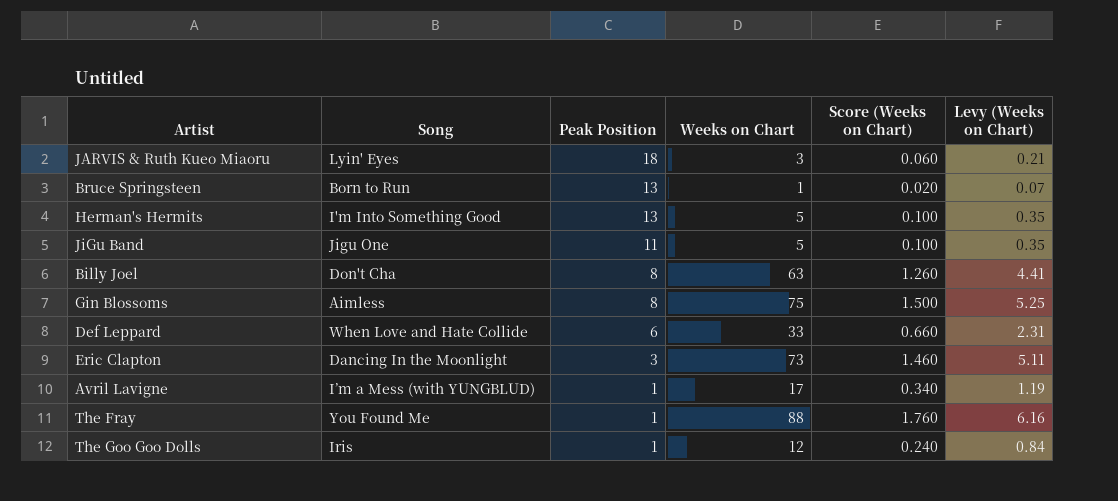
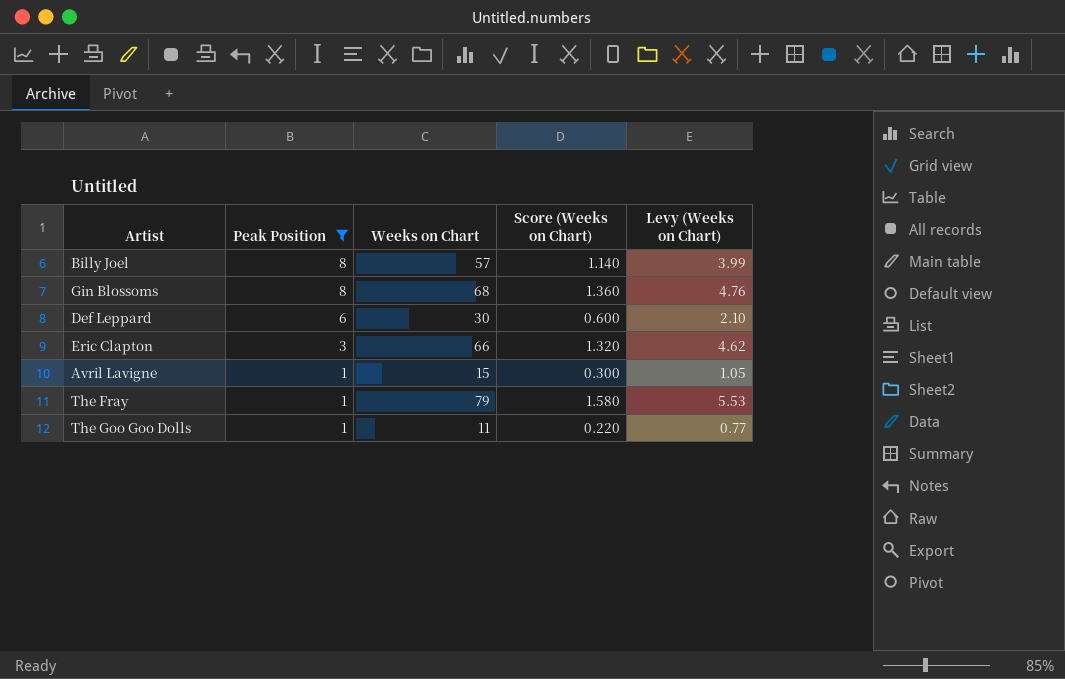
filter: none -> Peak Position <= 8
column Song | position: 2 -> none
Billy Joel | Weeks on Chart: 63 -> 57
Billy Joel | Score (Weeks on Chart): 1.260 -> 1.140
Billy Joel | Levy (Weeks on Chart): 4.41 -> 3.99
Gin Blossoms | Weeks on Chart: 75 -> 68
Gin Blossoms | Score (Weeks on Chart): 1.500 -> 1.360
Gin Blossoms | Levy (Weeks on Chart): 5.25 -> 4.76
Def Leppard | Weeks on Chart: 33 -> 30
Def Leppard | Score (Weeks on Chart): 0.660 -> 0.600
Def Leppard | Levy (Weeks on Chart): 2.31 -> 2.10
Eric Clapton | Weeks on Chart: 73 -> 66
Eric Clapton | Score (Weeks on Chart): 1.460 -> 1.320
Eric Clapton | Levy (Weeks on Chart): 5.11 -> 4.62
Avril Lavigne | Weeks on Chart: 17 -> 15
Avril Lavigne | Score (Weeks on Chart): 0.340 -> 0.300
Avril Lavigne | Levy (Weeks on Chart): 1.19 -> 1.05
The Fray | Weeks on Chart: 88 -> 79
The Fray | Score (Weeks on Chart): 1.760 -> 1.580
The Fray | Levy (Weeks on Chart): 6.16 -> 5.53
The Goo Goo Dolls | Weeks on Chart: 12 -> 11
The Goo Goo Dolls | Score (Weeks on Chart): 0.240 -> 0.220
The Goo Goo Dolls | Levy (Weeks on Chart): 0.84 -> 0.77

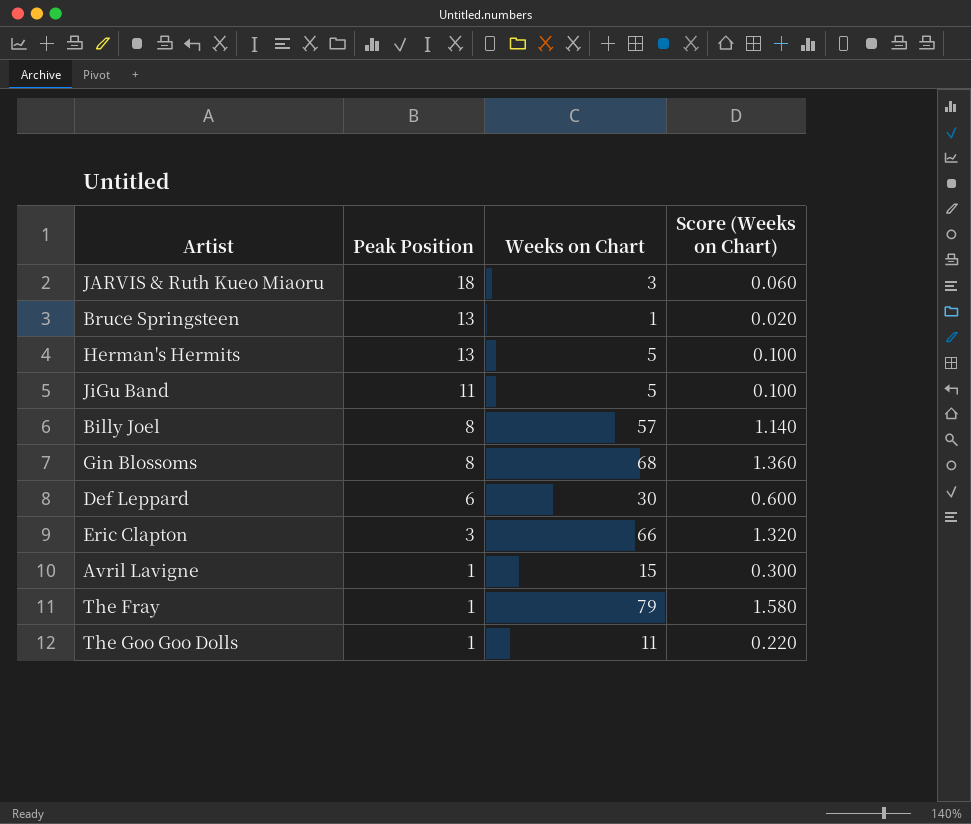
filter: Peak Position <= 8 -> none
column Levy (Weeks on Chart) | formula: [Weeks on Chart] * 0.07 -> none

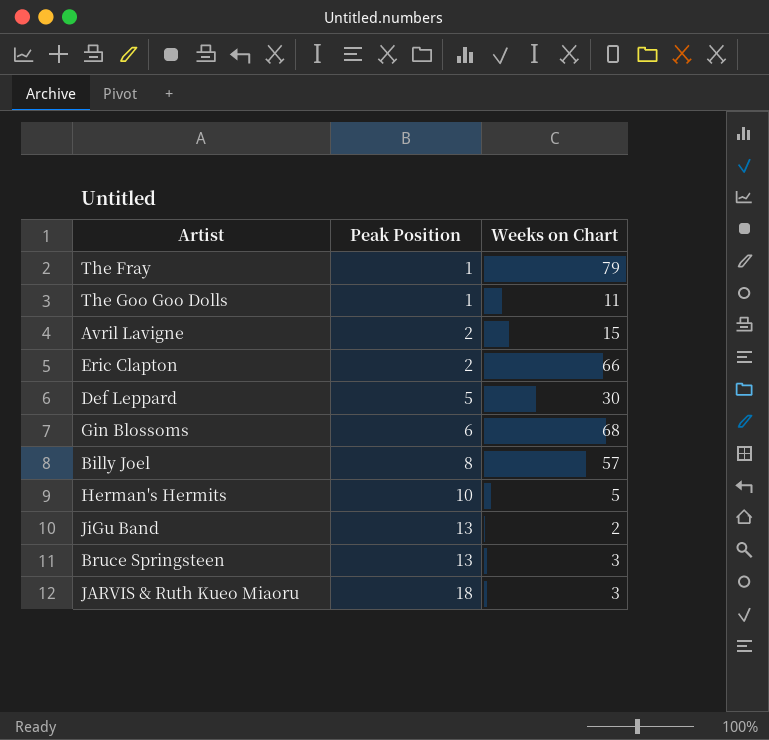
row order: Peak Position descending -> Peak Position ascending
column Score (Weeks on Chart) | formula: [Weeks on Chart] * 0.02 -> none
Avril Lavigne | Peak Position: 1 -> 2
Eric Clapton | Peak Position: 3 -> 2
Def Leppard | Peak Position: 6 -> 5
Gin Blossoms | Peak Position: 8 -> 6
Herman's Hermits | Peak Position: 13 -> 10
JiGu Band | Peak Position: 11 -> 13
JiGu Band | Weeks on Chart: 5 -> 2
Bruce Springsteen | Weeks on Chart: 1 -> 3

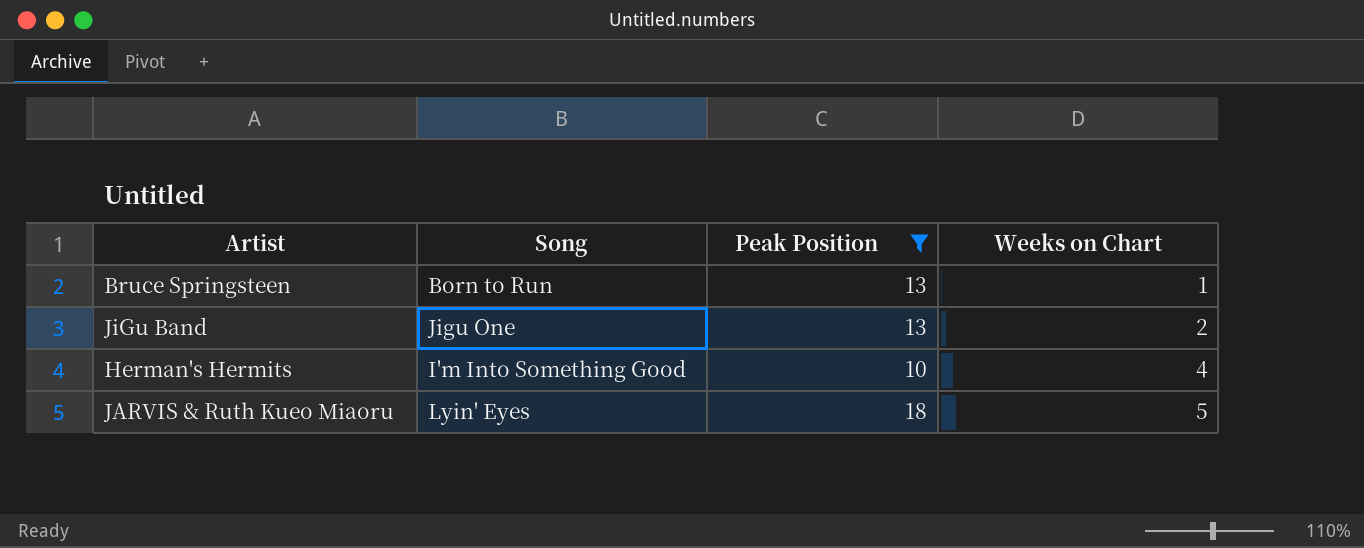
filter: none -> Peak Position >= 10
row order: Peak Position ascending -> Weeks on Chart ascending
column Song | position: none -> 2
Bruce Springsteen | Weeks on Chart: 3 -> 1
Herman's Hermits | Weeks on Chart: 5 -> 4
JARVIS & Ruth Kueo Miaoru | Weeks on Chart: 3 -> 5

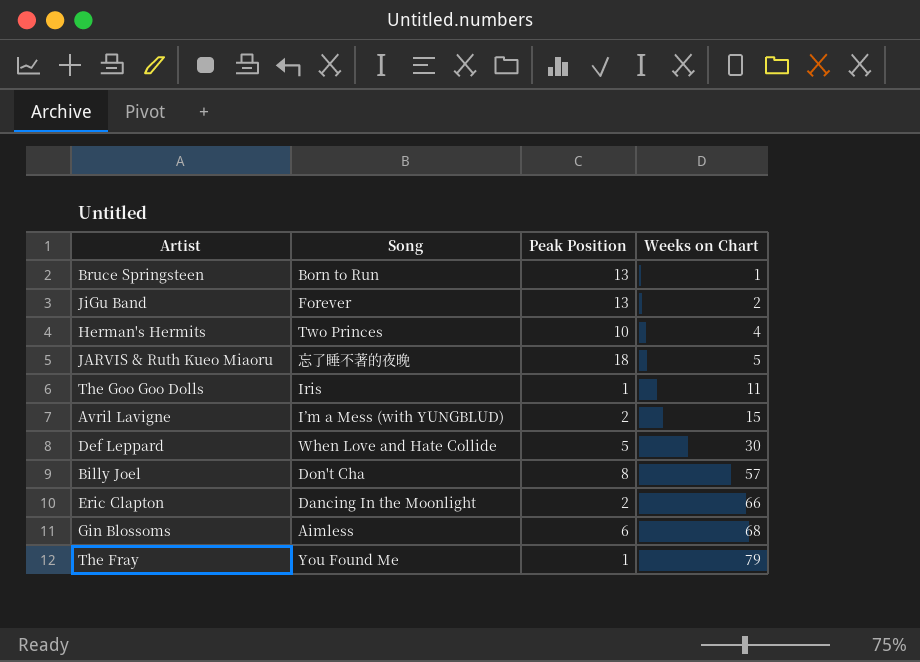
filter: Peak Position >= 10 -> none
JiGu Band | Song: Jigu One -> Forever
Herman's Hermits | Song: I'm Into Something Good -> Two Princes
JARVIS & Ruth Kueo Miaoru | Song: Lyin' Eyes -> 忘了睡不著的夜晚

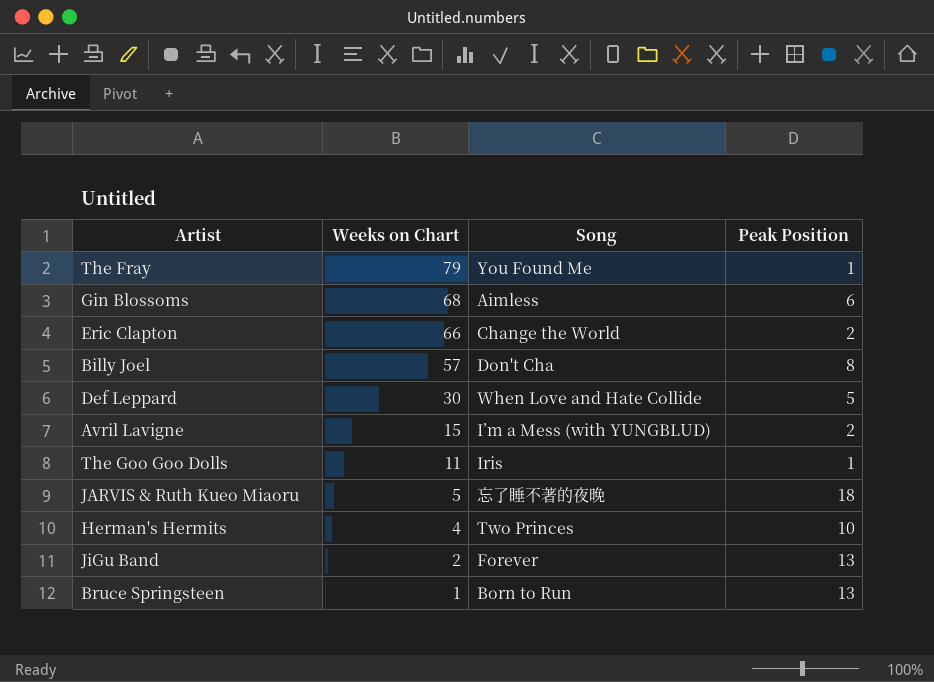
row order: Weeks on Chart ascending -> Weeks on Chart descending
column Weeks on Chart | position: 4 -> 2
Eric Clapton | Song: Dancing In the Moonlight -> Change the World

